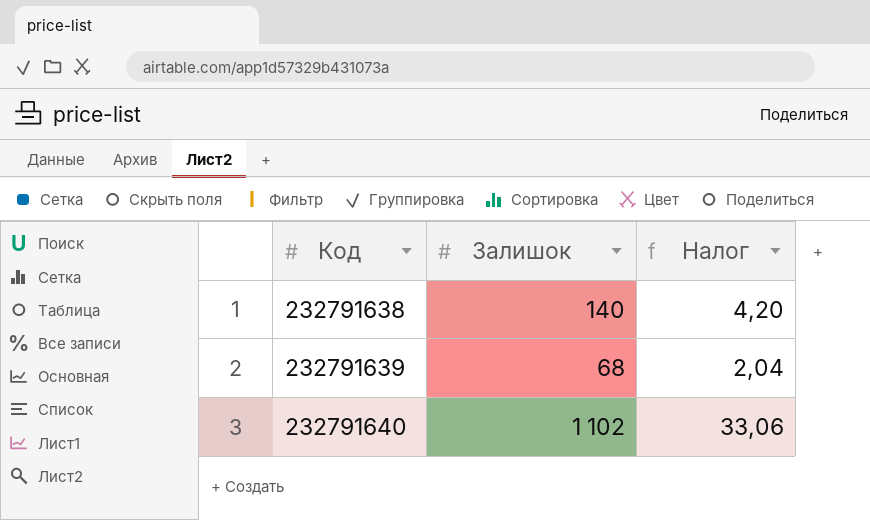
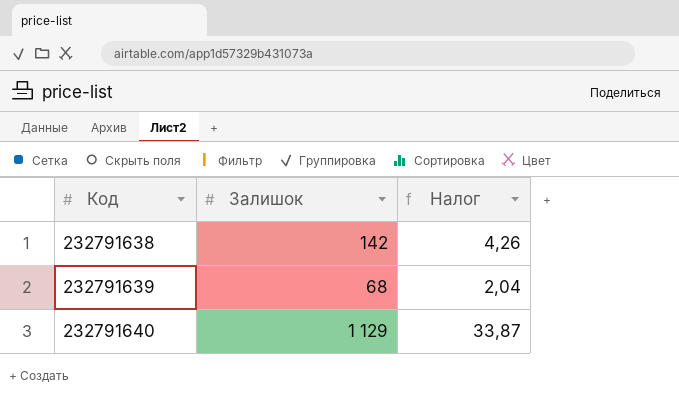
232791638 | Залишок: 140 -> 142
232791638 | Налог: 4,20 -> 4,26
232791640 | Залишок: 1 102 -> 1 129
232791640 | Налог: 33,06 -> 33,87

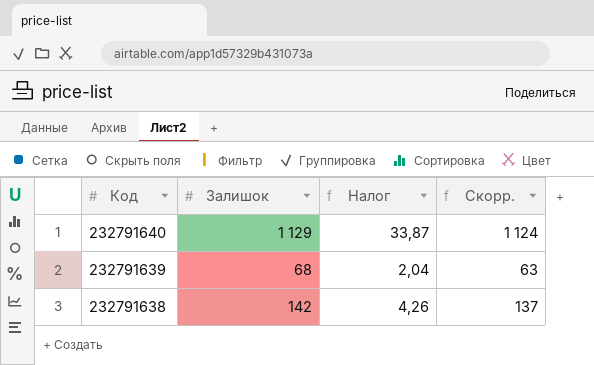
row order: Код ascending -> Код descending
column Скорр. | formula: none -> [Залишок] - 5

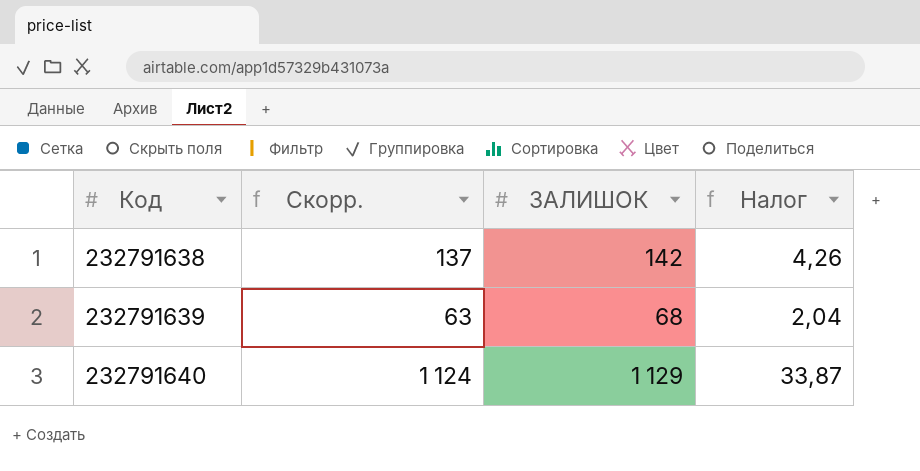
row order: Код descending -> Код ascending
column Скорр. | position: 4 -> 2
column name: Залишок -> ЗАЛИШОК

